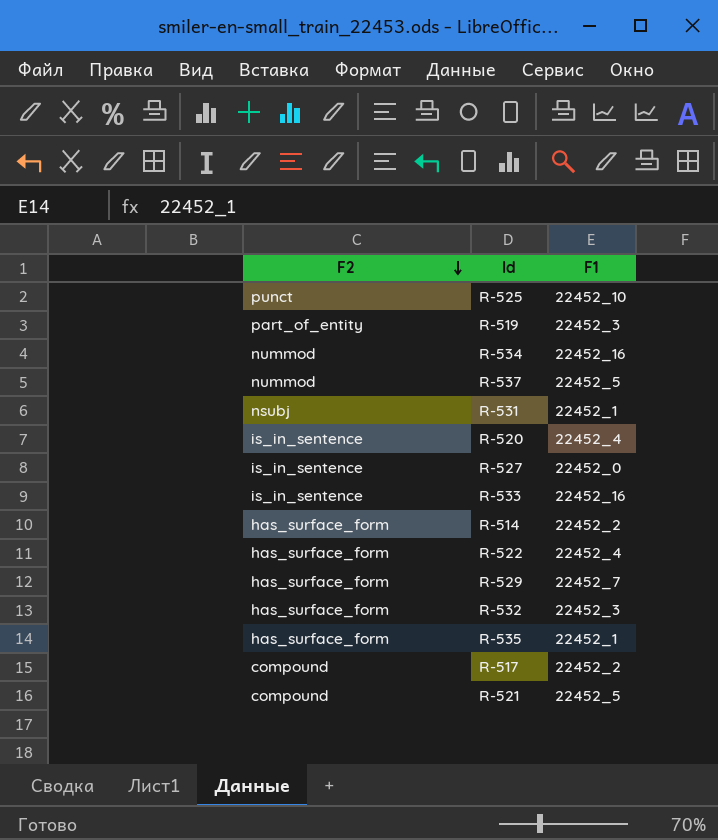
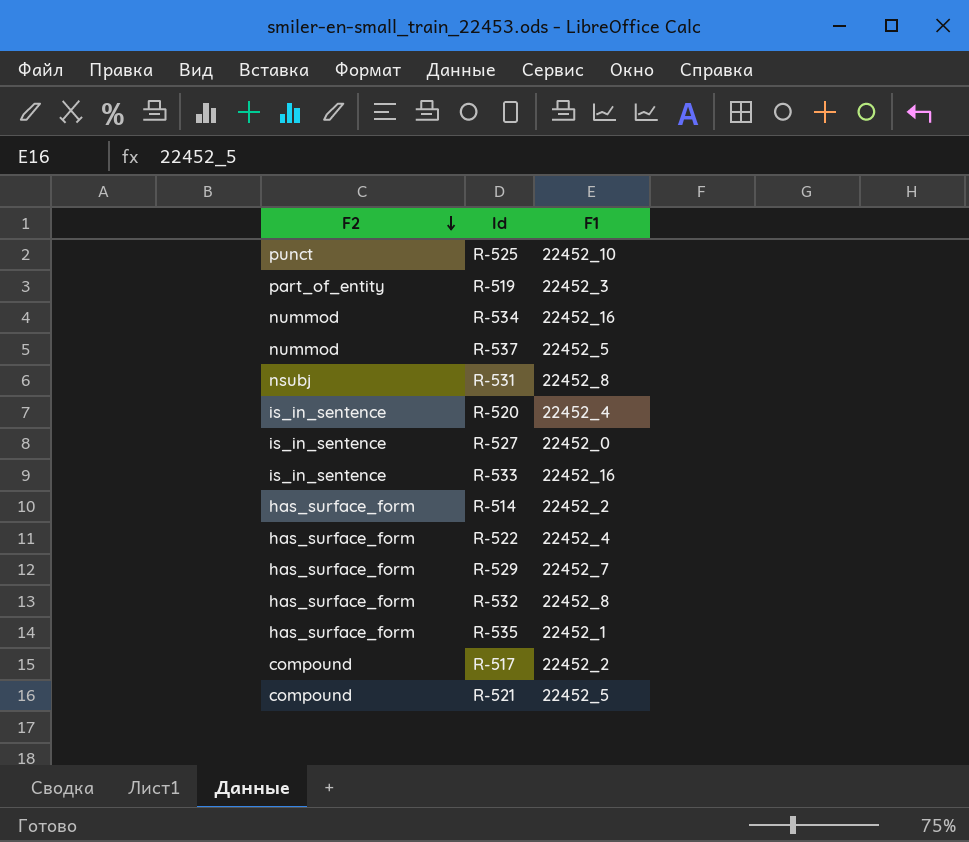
R-531 | F1: 22452_1 -> 22452_8
R-532 | F1: 22452_3 -> 22452_8

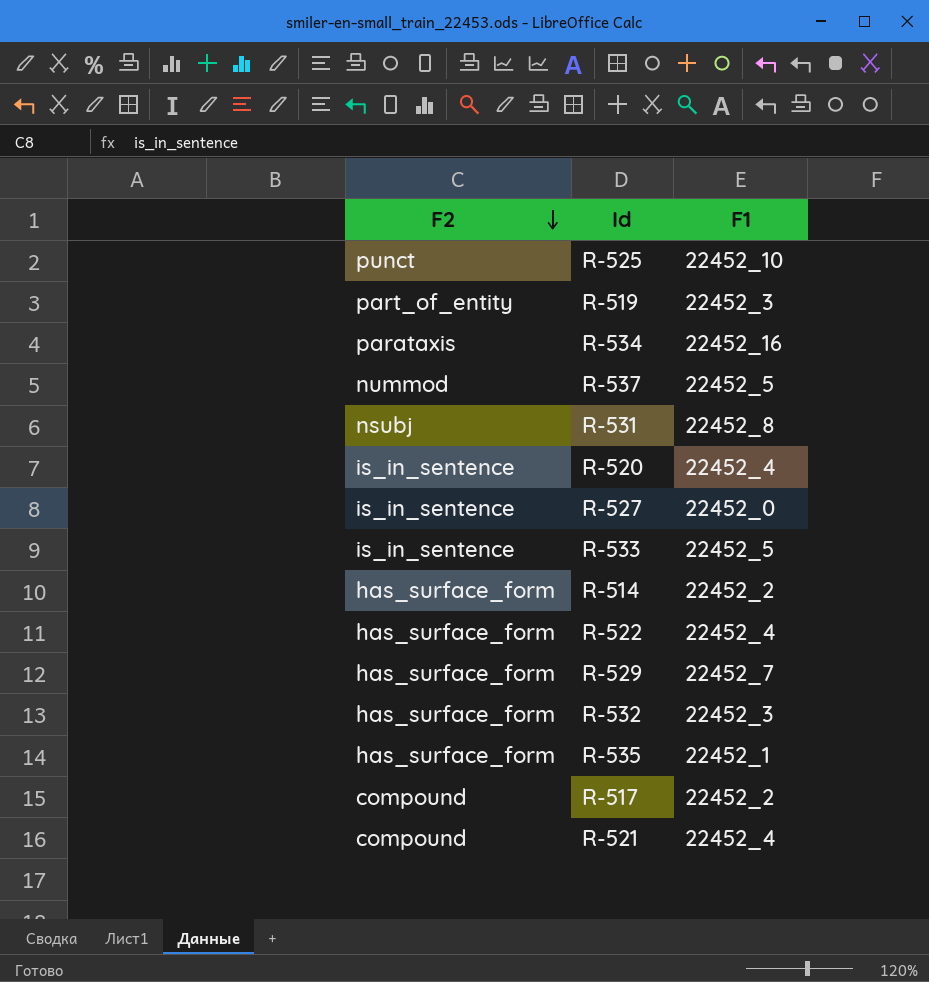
R-534 | F2: nummod -> parataxis
R-533 | F1: 22452_16 -> 22452_5
R-532 | F1: 22452_8 -> 22452_3
R-521 | F1: 22452_5 -> 22452_4

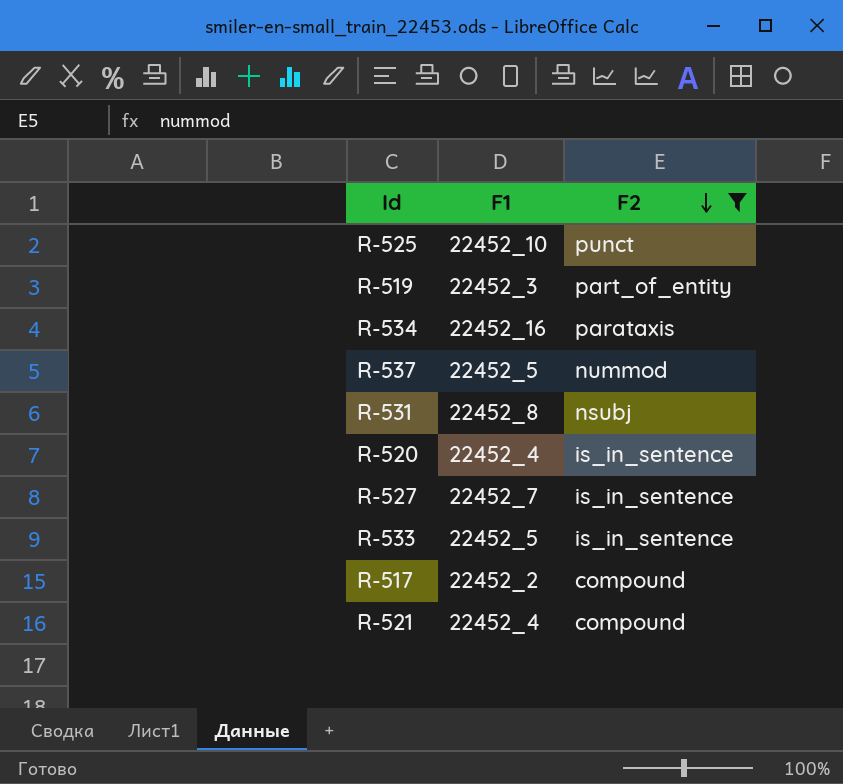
filter: none -> F2 != has_surface_form
column F2 | position: 1 -> 3
R-527 | F1: 22452_0 -> 22452_7

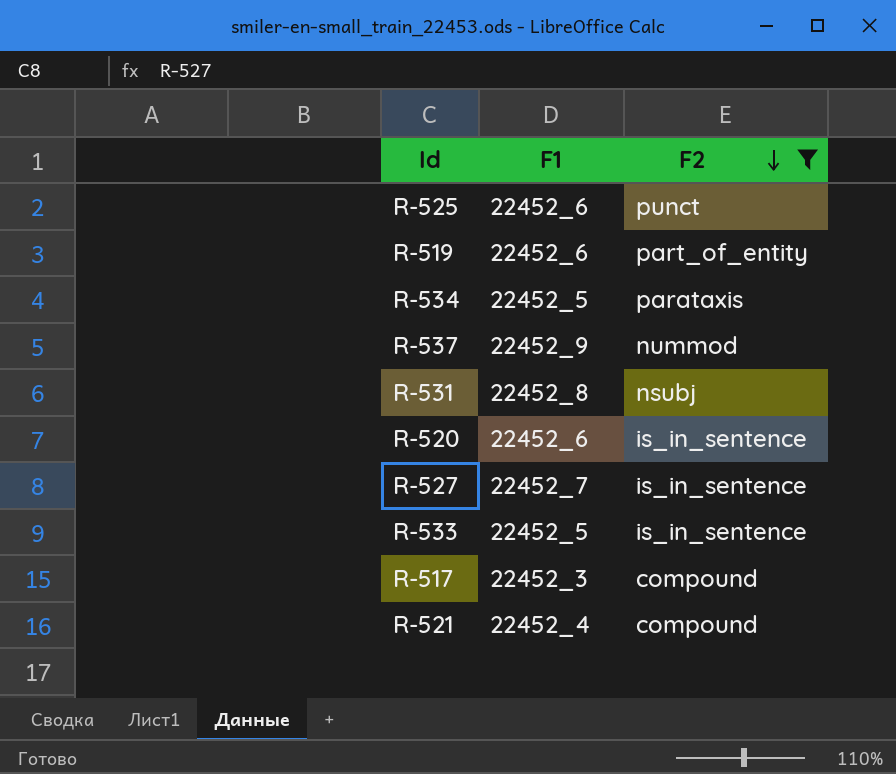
R-525 | F1: 22452_10 -> 22452_6
R-519 | F1: 22452_3 -> 22452_6
R-534 | F1: 22452_16 -> 22452_5
R-537 | F1: 22452_5 -> 22452_9
R-520 | F1: 22452_4 -> 22452_6
R-517 | F1: 22452_2 -> 22452_3

